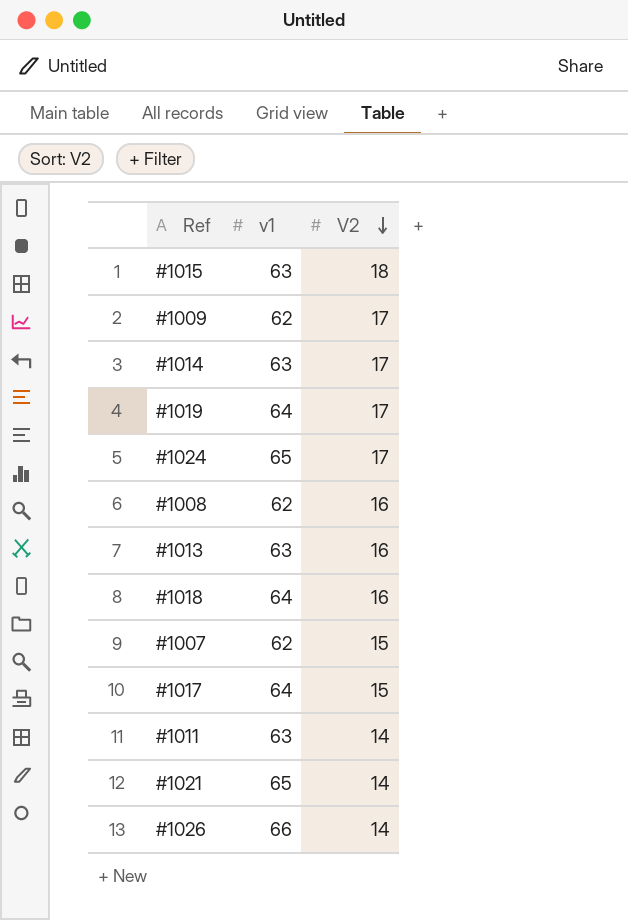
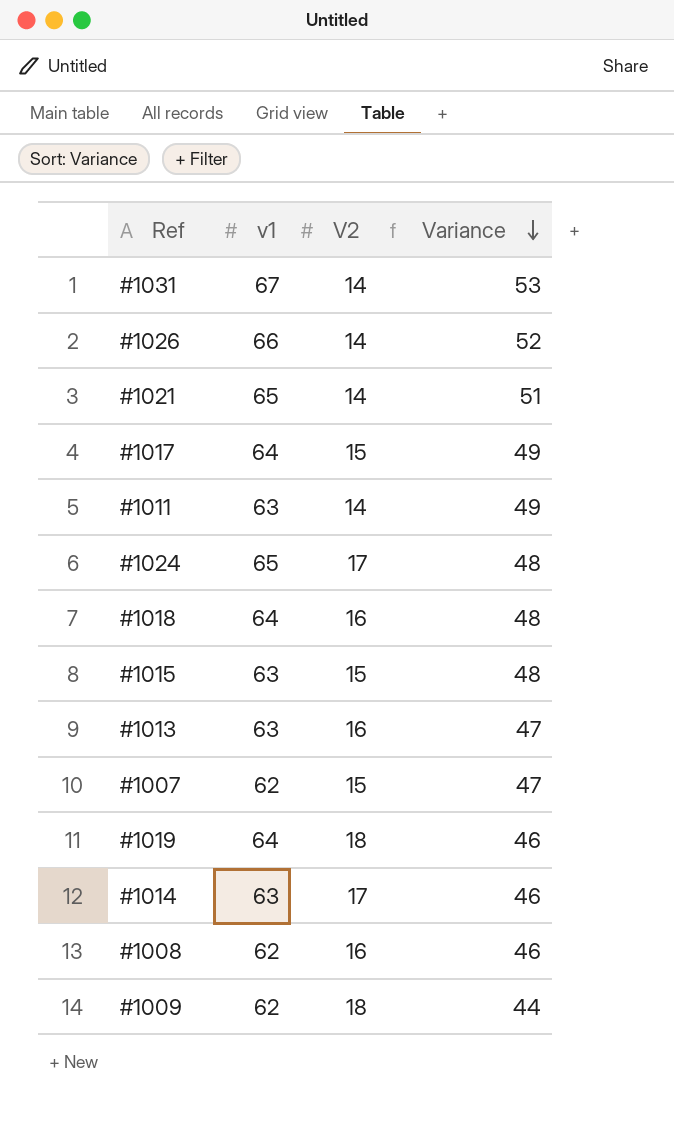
row order: V2 descending -> Variance descending
column Variance | formula: none -> [v1] - [V2]
row #1031: none -> 67 | 14 | 53
#1015 | V2: 18 -> 15
#1019 | V2: 17 -> 18
#1009 | V2: 17 -> 18

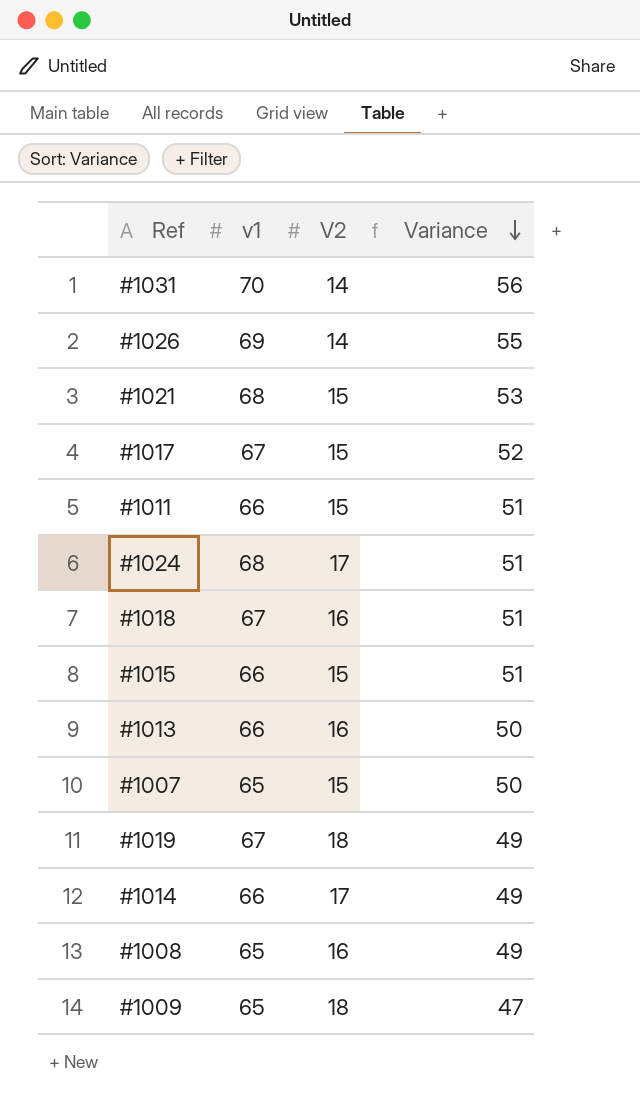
#1031 | v1: 67 -> 70
#1031 | Variance: 53 -> 56
#1026 | v1: 66 -> 69
#1026 | Variance: 52 -> 55
#1021 | v1: 65 -> 68
#1021 | V2: 14 -> 15
#1021 | Variance: 51 -> 53
#1017 | v1: 64 -> 67
#1017 | Variance: 49 -> 52
#1011 | v1: 63 -> 66
#1011 | V2: 14 -> 15
#1011 | Variance: 49 -> 51
#1024 | v1: 65 -> 68
#1024 | Variance: 48 -> 51
#1018 | v1: 64 -> 67
#1018 | Variance: 48 -> 51
#1015 | v1: 63 -> 66
#1015 | Variance: 48 -> 51
#1013 | v1: 63 -> 66
#1013 | Variance: 47 -> 50
#1007 | v1: 62 -> 65
#1007 | Variance: 47 -> 50
#1019 | v1: 64 -> 67
#1019 | Variance: 46 -> 49
#1014 | v1: 63 -> 66
#1014 | Variance: 46 -> 49
#1008 | v1: 62 -> 65
#1008 | Variance: 46 -> 49
#1009 | v1: 62 -> 65
#1009 | Variance: 44 -> 47

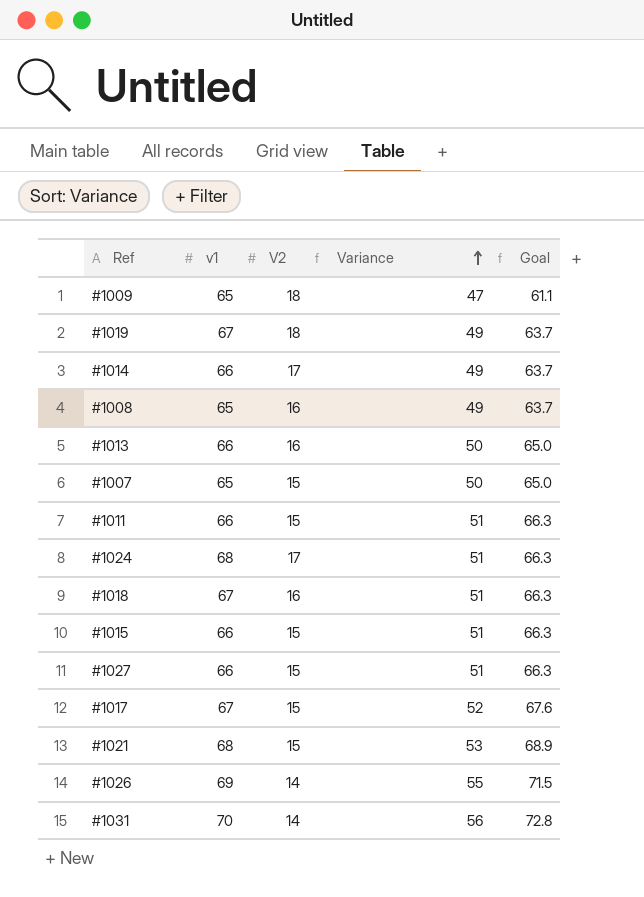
row order: Variance descending -> Variance ascending
column Goal | formula: none -> [Variance] * 1.3
row #1027: none -> 66 | 15 | 51 | 66.3

